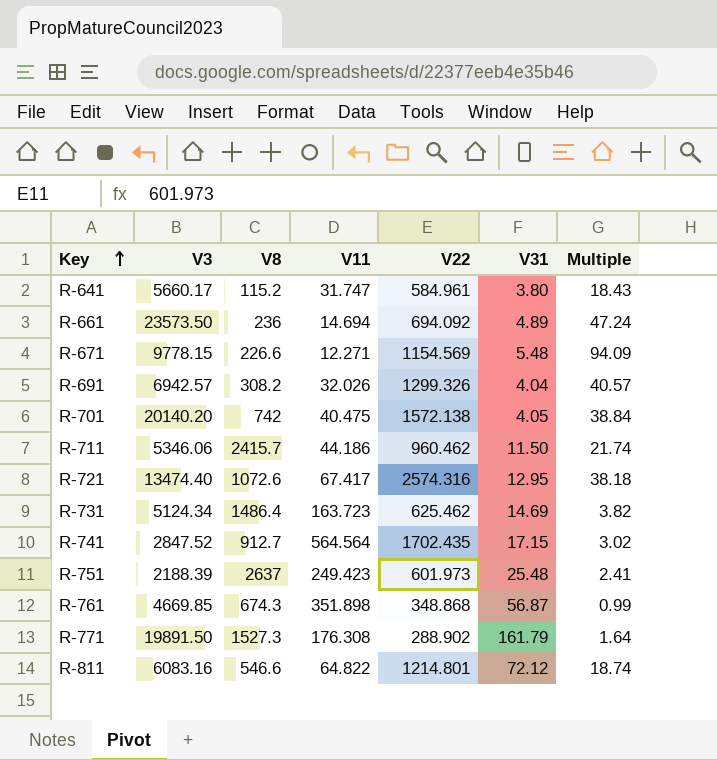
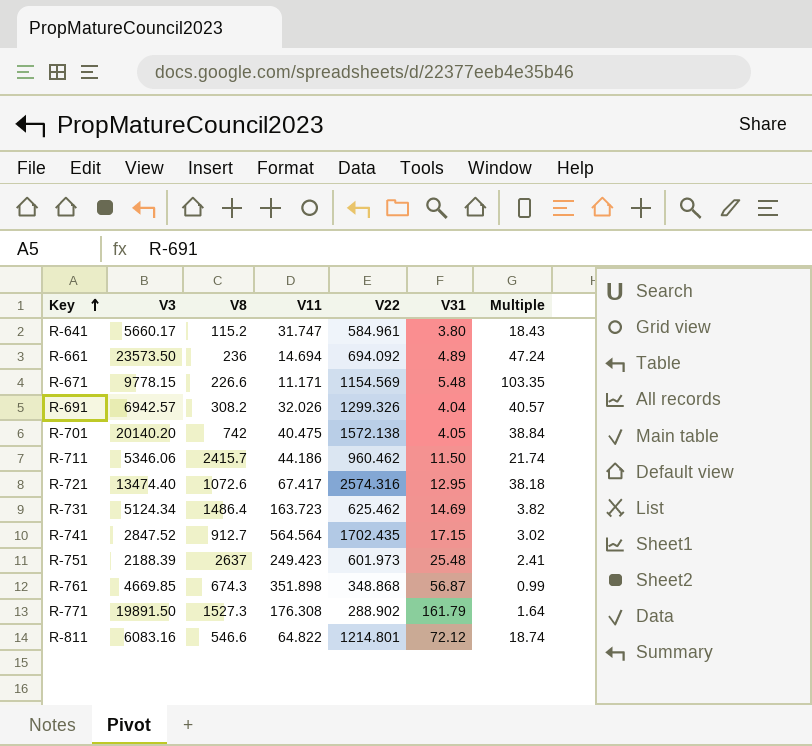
R-671 | V11: 12.271 -> 11.171
R-671 | Multiple: 94.09 -> 103.35

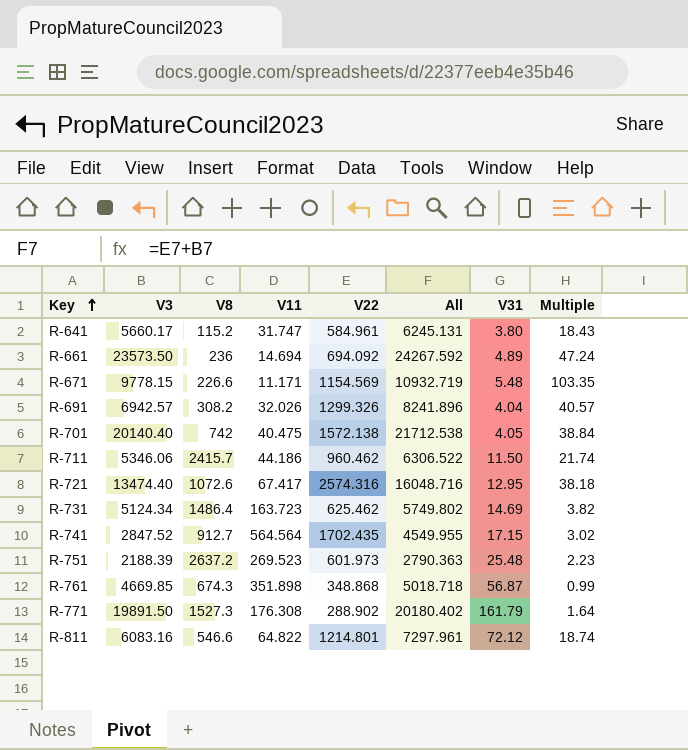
column All | formula: none -> [V3] + [V22]
R-701 | V3: 20140.20 -> 20140.40
R-751 | V8: 2637 -> 2637.2
R-751 | V11: 249.423 -> 269.523
R-751 | Multiple: 2.41 -> 2.23

